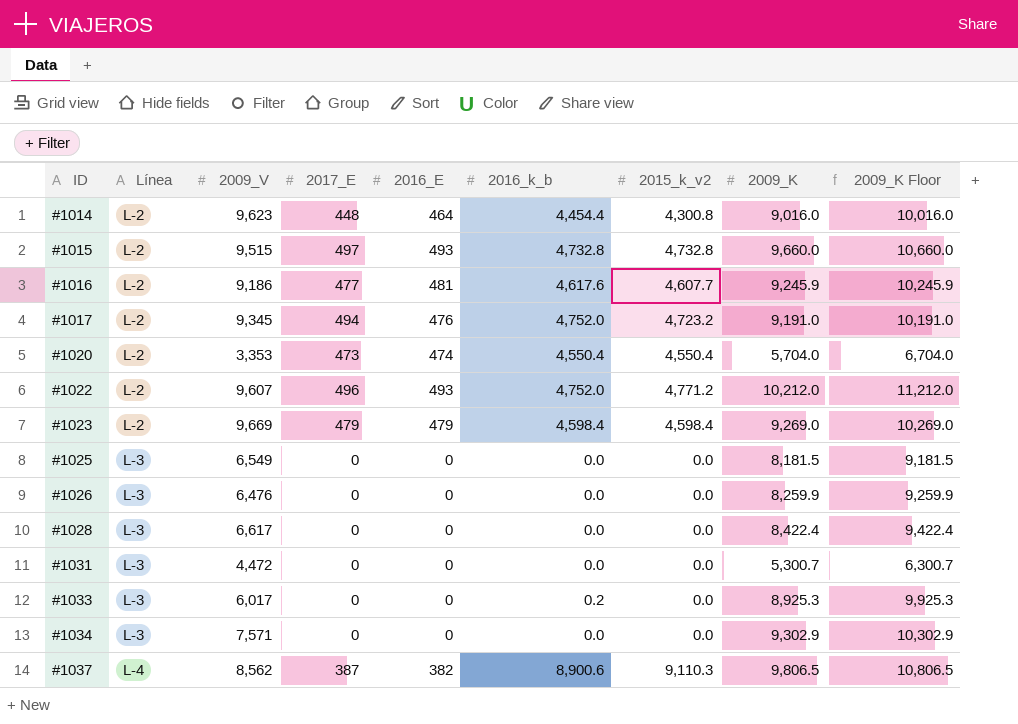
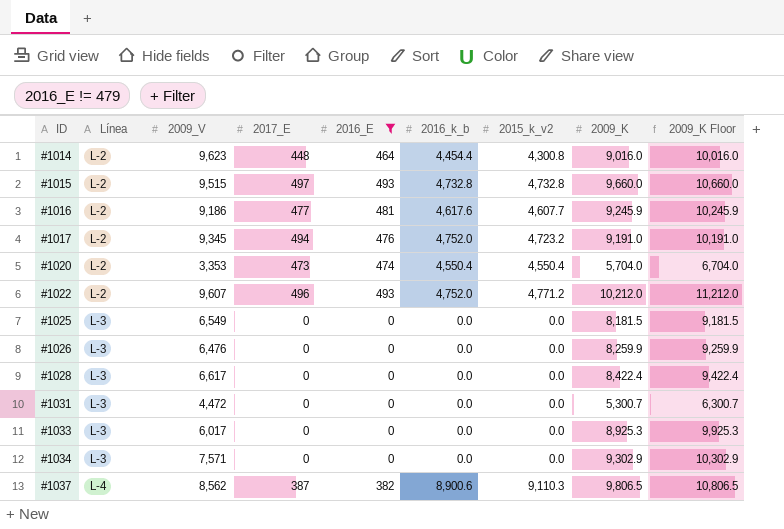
filter: none -> 2016_E != 479
#1033 | 2016_k_b: 0.2 -> 0.0

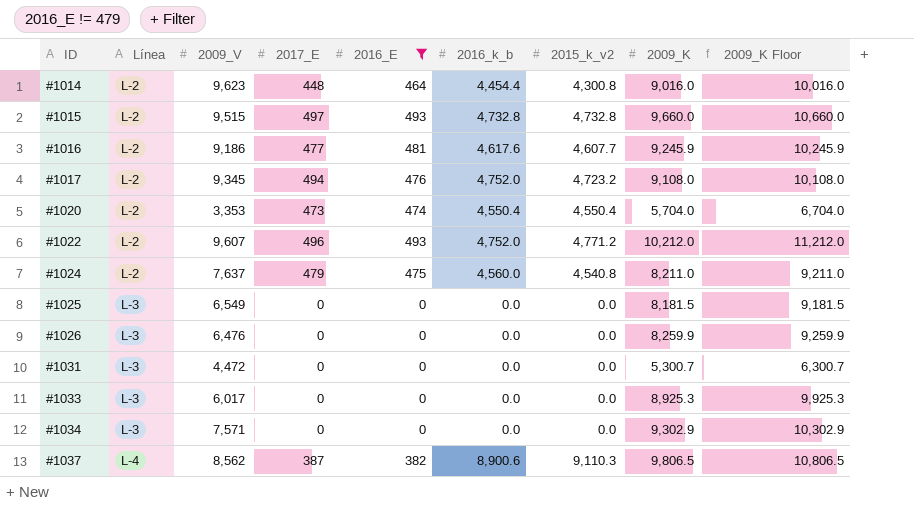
row #1028: L-3 | 6,617 | 0 | 0 | 0.0 | 0.0 | 8,422.4 | 9,422.4 -> none
#1017 | 2009_K: 9,191.0 -> 9,108.0
#1017 | 2009_K Floor: 10,191.0 -> 10,108.0
row #1024: none -> L-2 | 7,637 | 479 | 475 | 4,560.0 | 4,540.8 | 8,211.0 | 9,211.0

